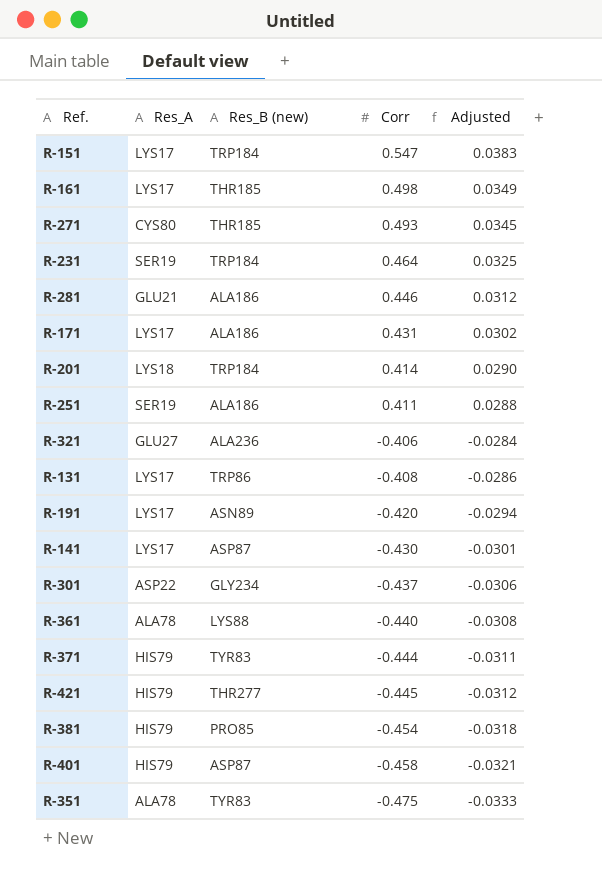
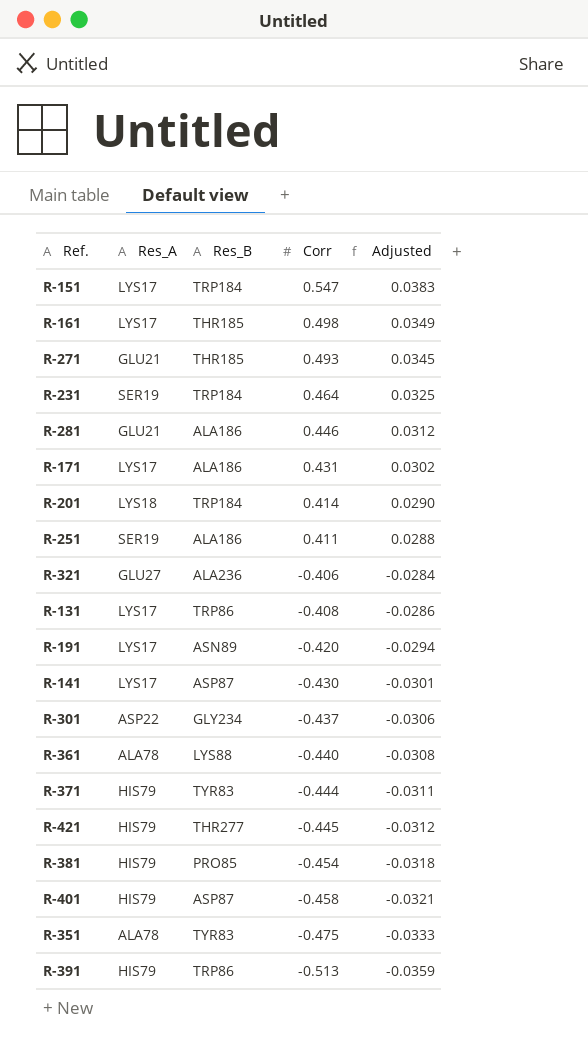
column name: Res_B (new) -> Res_B
R-271 | Res_A: CYS80 -> GLU21
row R-391: none -> HIS79 | TRP86 | -0.513 | -0.0359

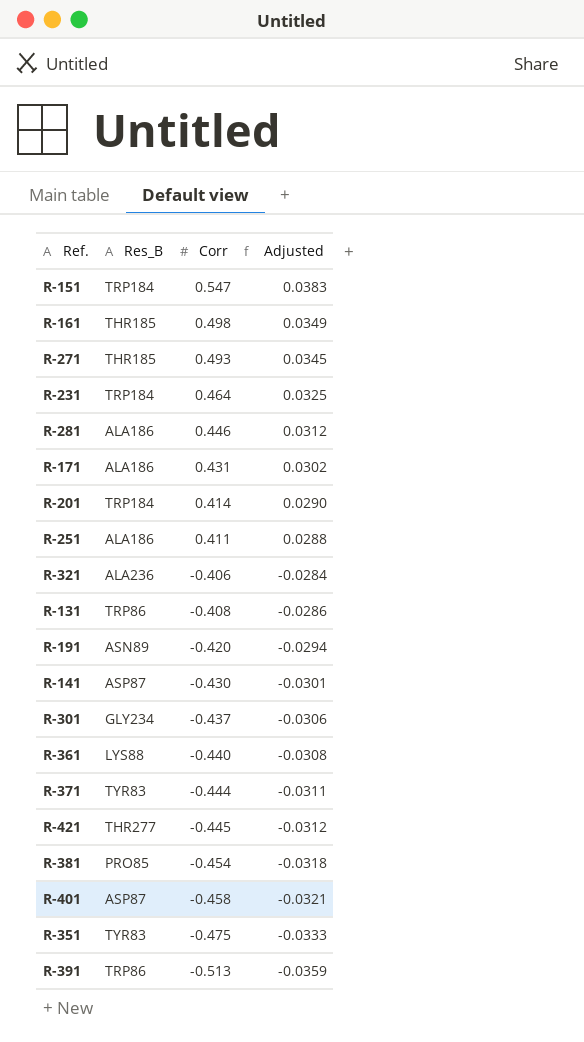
column Res_A | position: 2 -> none

